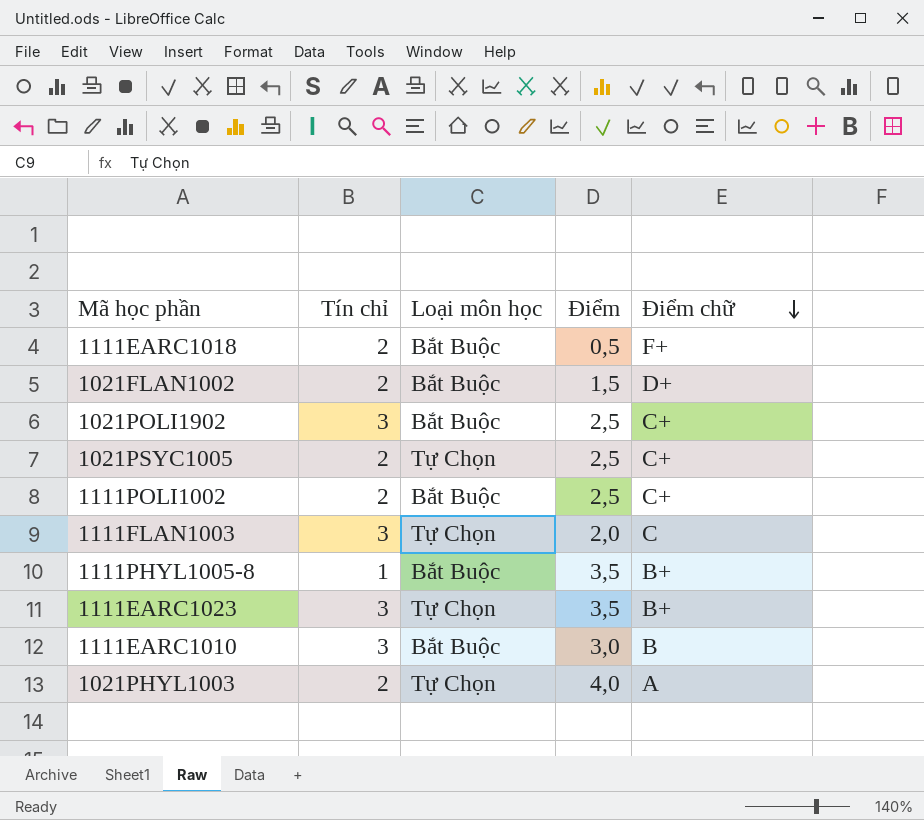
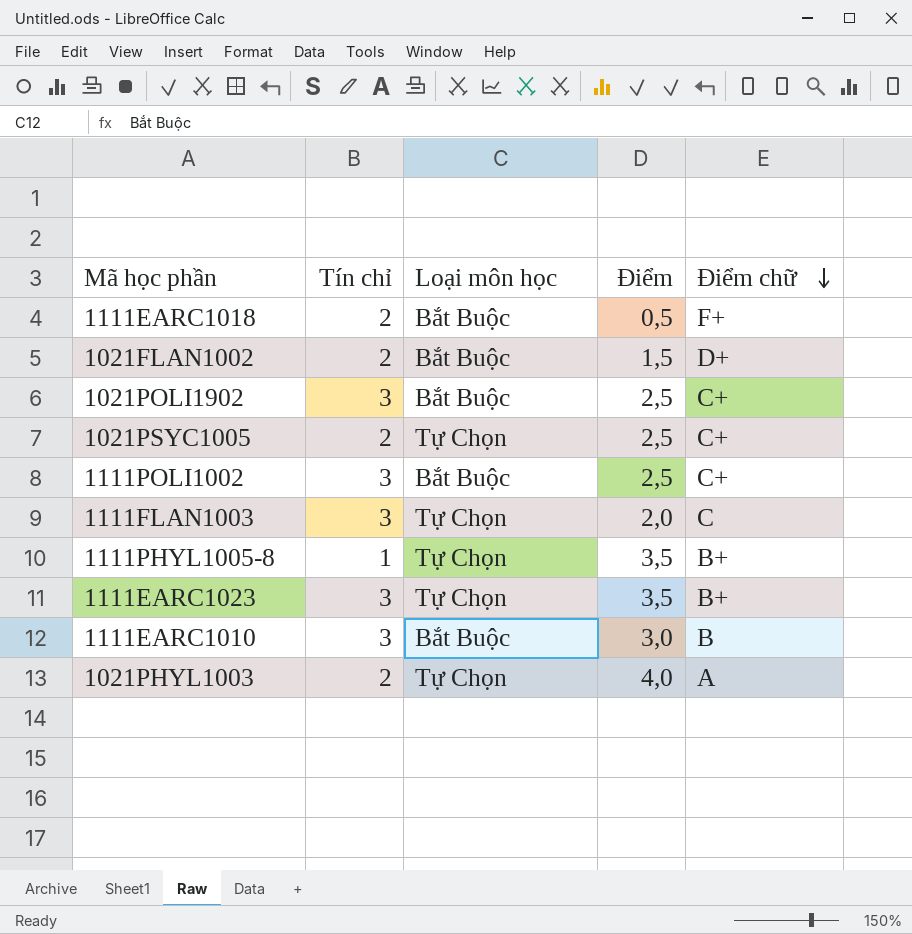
1111POLI1002 | Tín chỉ: 2 -> 3
1111PHYL1005-8 | Loại môn học: Bắt Buộc -> Tự Chọn

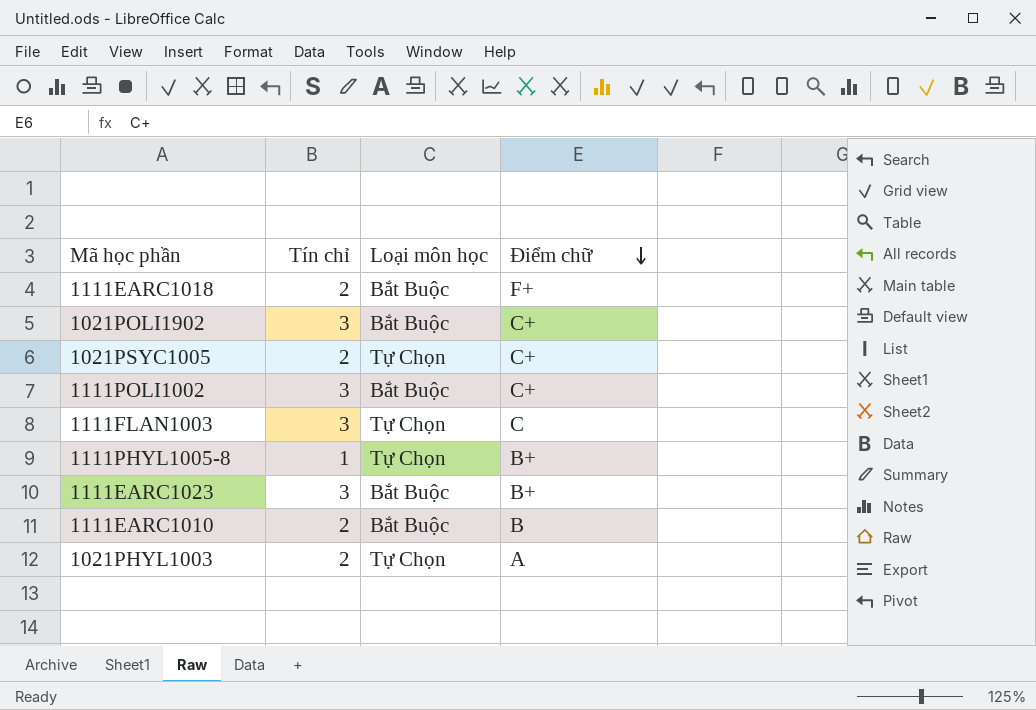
column Điểm | position: 4 -> none
row 1021FLAN1002: 2 | Bắt Buộc | 1,5 | D+ -> none
1111EARC1023 | Loại môn học: Tự Chọn -> Bắt Buộc
1111EARC1010 | Tín chỉ: 3 -> 2

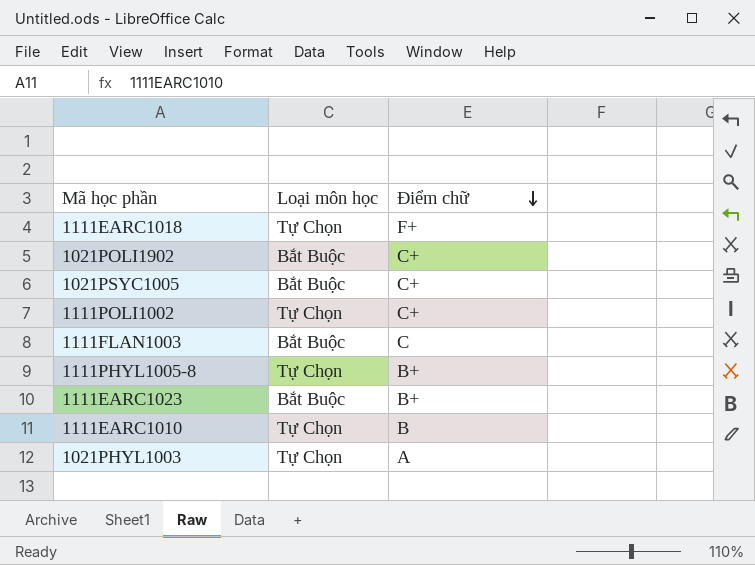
column Tín chỉ | position: 2 -> none
1111EARC1018 | Loại môn học: Bắt Buộc -> Tự Chọn
1021PSYC1005 | Loại môn học: Tự Chọn -> Bắt Buộc
1111POLI1002 | Loại môn học: Bắt Buộc -> Tự Chọn
1111FLAN1003 | Loại môn học: Tự Chọn -> Bắt Buộc
1111EARC1010 | Loại môn học: Bắt Buộc -> Tự Chọn

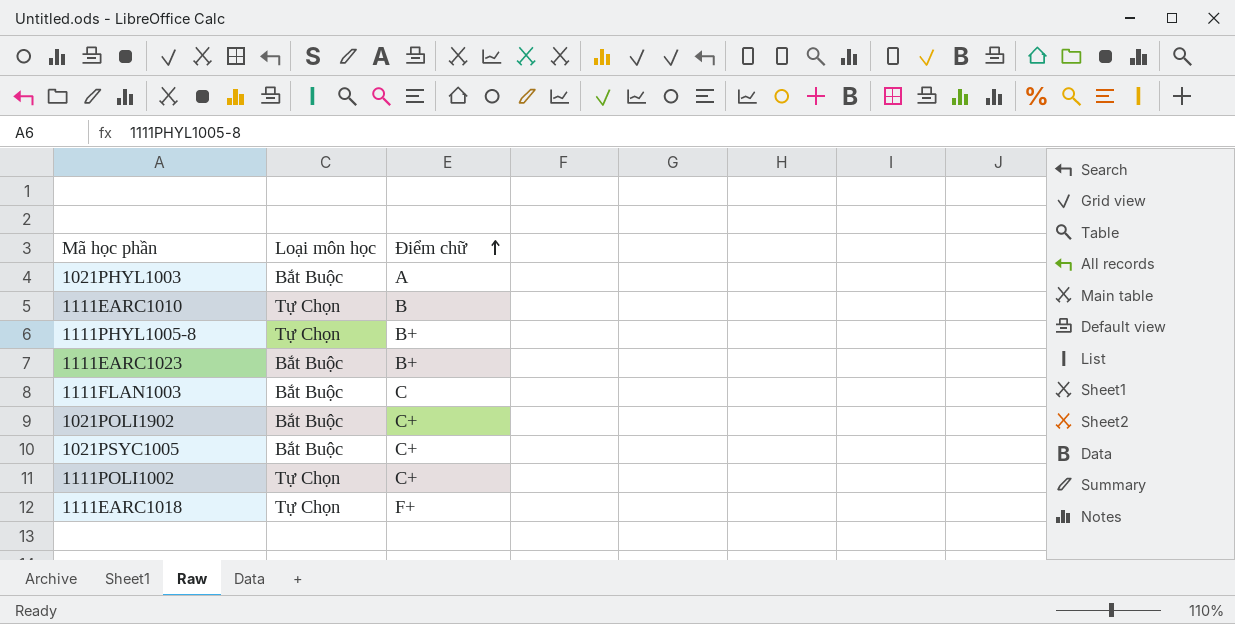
row order: Điểm chữ descending -> Điểm chữ ascending
1021PHYL1003 | Loại môn học: Tự Chọn -> Bắt Buộc

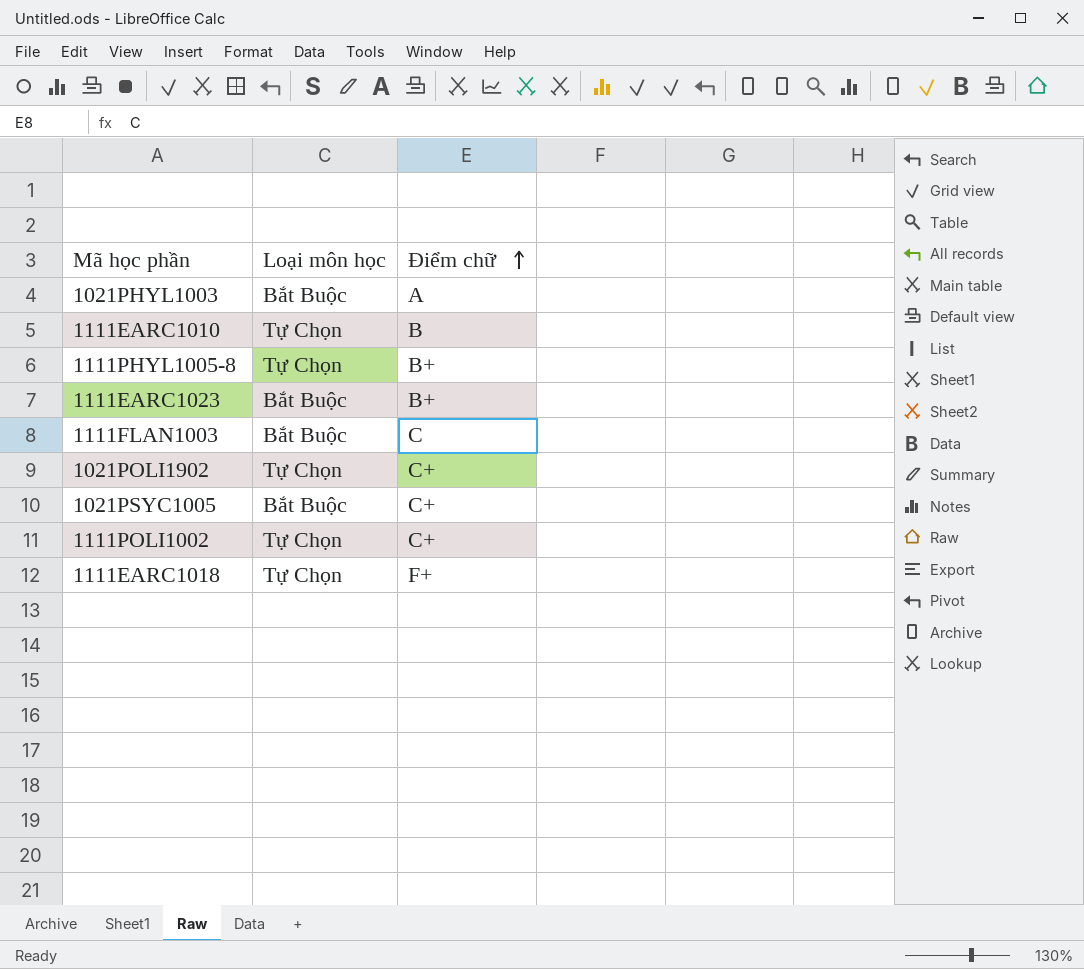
1021POLI1902 | Loại môn học: Bắt Buộc -> Tự Chọn

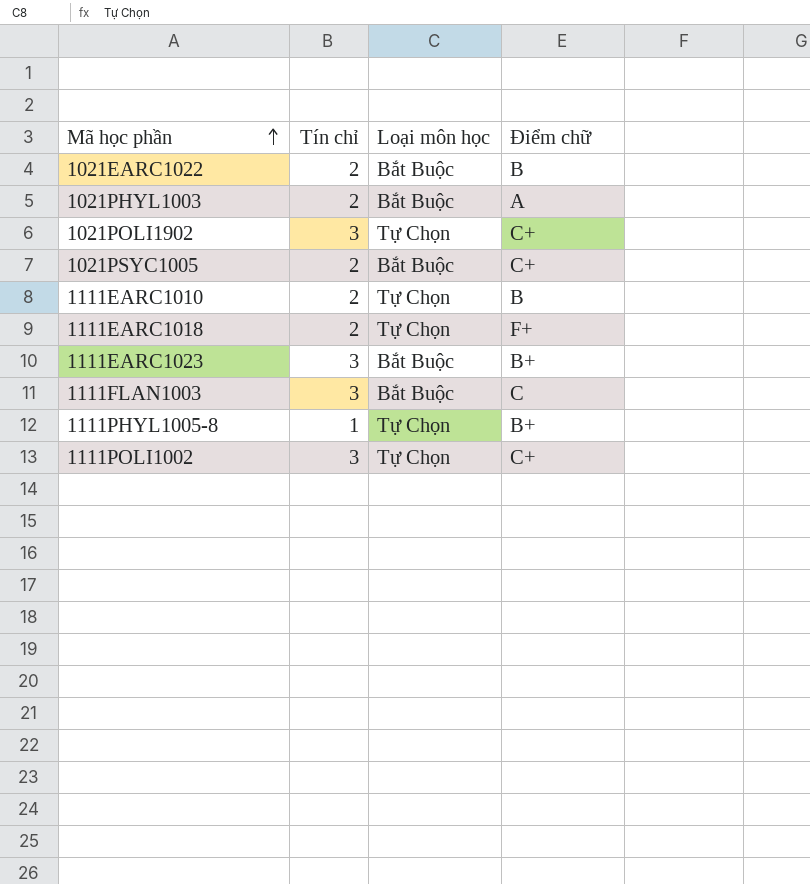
row order: Điểm chữ ascending -> Mã học phần ascending
column Tín chỉ | position: none -> 2
row 1021EARC1022: none -> 2 | Bắt Buộc | B

